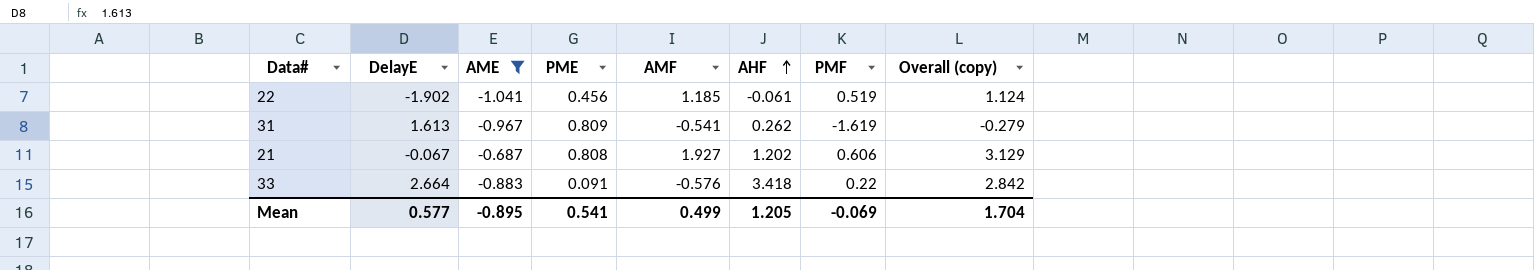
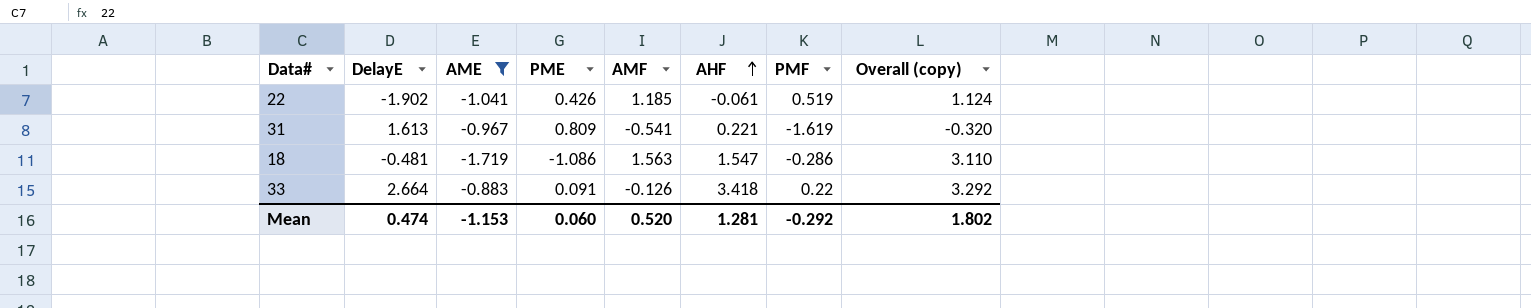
row 21: -0.067 | -0.687 | 0.808 | 1.927 | 1.202 | 0.606 | 3.129 -> none
22 | PME: 0.456 -> 0.426
31 | AHF: 0.262 -> 0.221
31 | Overall (copy): -0.279 -> -0.320
row 18: none -> -0.481 | -1.719 | -1.086 | 1.563 | 1.547 | -0.286 | 3.110
33 | AMF: -0.576 -> -0.126
33 | Overall (copy): 2.842 -> 3.292
Mean | DelayE: 0.577 -> 0.474
Mean | AME: -0.895 -> -1.153
Mean | PME: 0.541 -> 0.060
Mean | AMF: 0.499 -> 0.520
Mean | AHF: 1.205 -> 1.281
Mean | PMF: -0.069 -> -0.292
Mean | Overall (copy): 1.704 -> 1.802

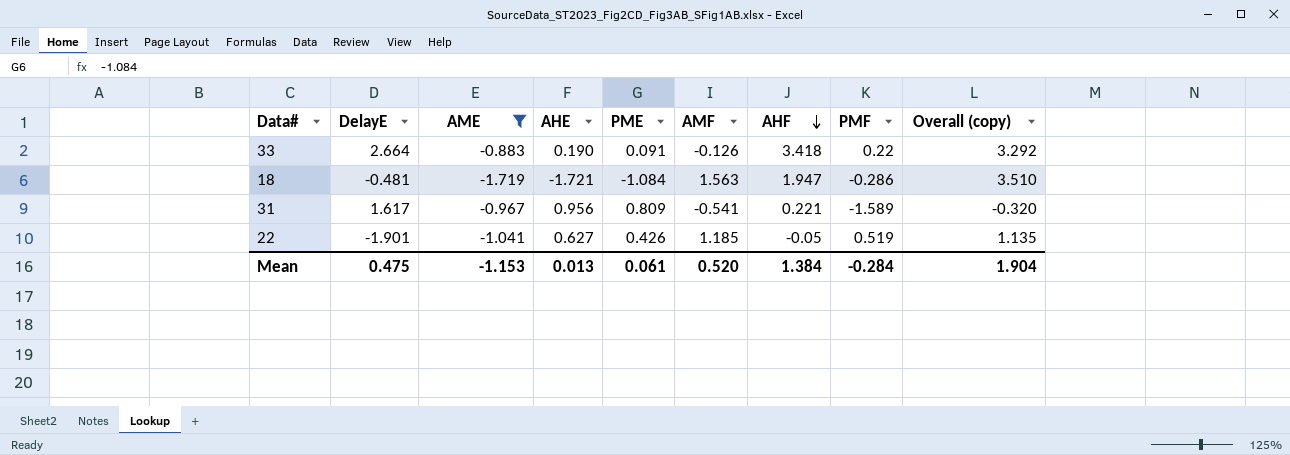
row order: AHF ascending -> AHF descending
column AHE | position: none -> 4
18 | PME: -1.086 -> -1.084
18 | AHF: 1.547 -> 1.947
18 | Overall (copy): 3.110 -> 3.510
31 | DelayE: 1.613 -> 1.617
31 | PMF: -1.619 -> -1.589
22 | DelayE: -1.902 -> -1.901
22 | AHF: -0.061 -> -0.05
22 | Overall (copy): 1.124 -> 1.135
Mean | DelayE: 0.474 -> 0.475
Mean | PME: 0.060 -> 0.061
Mean | AHF: 1.281 -> 1.384
Mean | PMF: -0.292 -> -0.284
Mean | Overall (copy): 1.802 -> 1.904

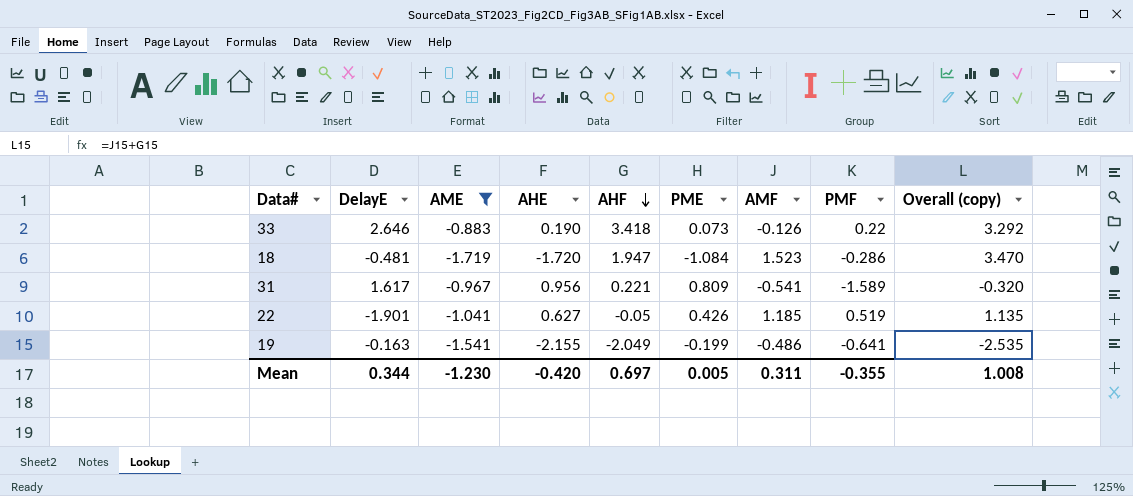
column AHF | position: 7 -> 5
33 | DelayE: 2.664 -> 2.646
33 | PME: 0.091 -> 0.073
18 | AHE: -1.721 -> -1.720
18 | AMF: 1.563 -> 1.523
18 | Overall (copy): 3.510 -> 3.470
row 19: none -> -0.163 | -1.541 | -2.155 | -2.049 | -0.199 | -0.486 | -0.641 | -2.535
Mean | DelayE: 0.475 -> 0.344
Mean | AME: -1.153 -> -1.230
Mean | AHE: 0.013 -> -0.420
Mean | AHF: 1.384 -> 0.697
Mean | PME: 0.061 -> 0.005
Mean | AMF: 0.520 -> 0.311
Mean | PMF: -0.284 -> -0.355
Mean | Overall (copy): 1.904 -> 1.008

